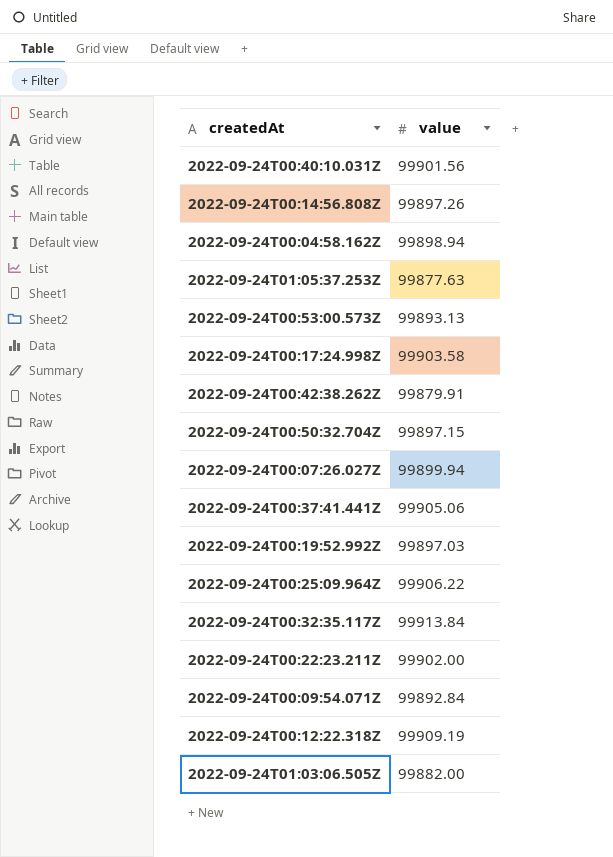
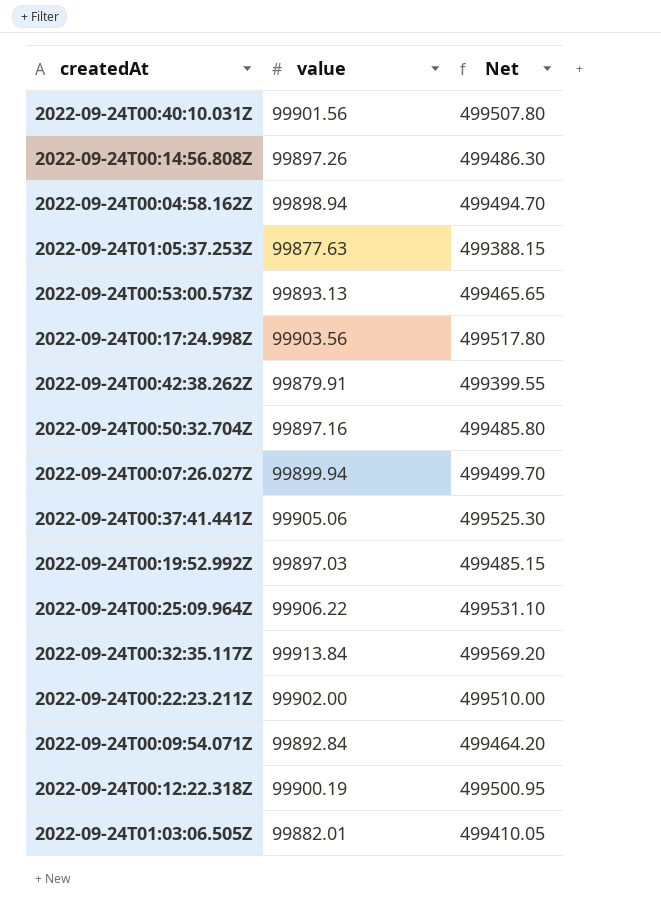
column Net | formula: none -> [value] * 5
2022-09-24T00:17:24.998Z | value: 99903.58 -> 99903.56
2022-09-24T00:50:32.704Z | value: 99897.15 -> 99897.16
2022-09-24T00:12:22.318Z | value: 99909.19 -> 99900.19
2022-09-24T01:03:06.505Z | value: 99882.00 -> 99882.01

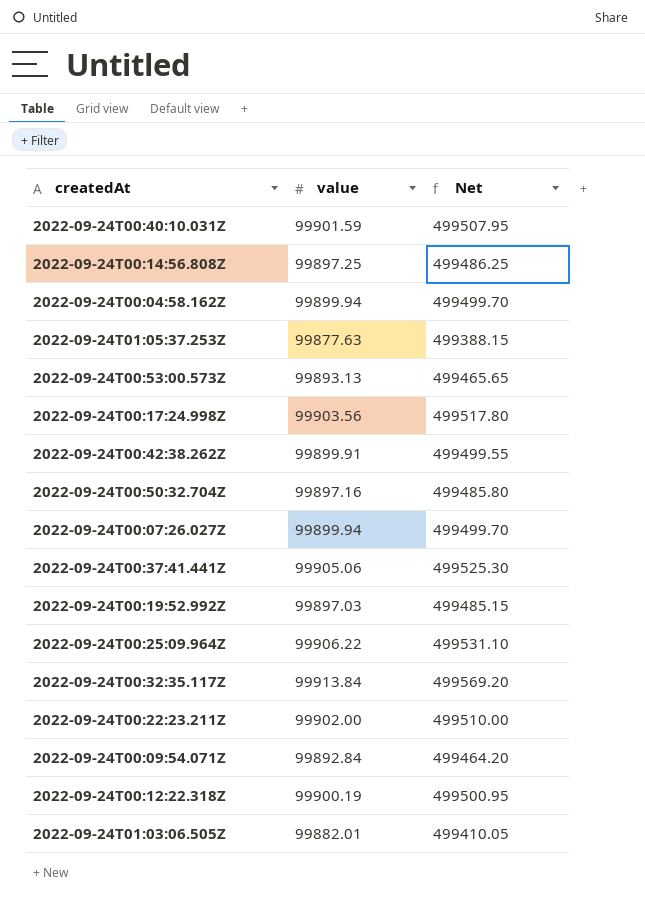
2022-09-24T00:40:10.031Z | value: 99901.56 -> 99901.59
2022-09-24T00:40:10.031Z | Net: 499507.80 -> 499507.95
2022-09-24T00:14:56.808Z | value: 99897.26 -> 99897.25
2022-09-24T00:14:56.808Z | Net: 499486.30 -> 499486.25
2022-09-24T00:04:58.162Z | value: 99898.94 -> 99899.94
2022-09-24T00:04:58.162Z | Net: 499494.70 -> 499499.70
2022-09-24T00:42:38.262Z | value: 99879.91 -> 99899.91
2022-09-24T00:42:38.262Z | Net: 499399.55 -> 499499.55

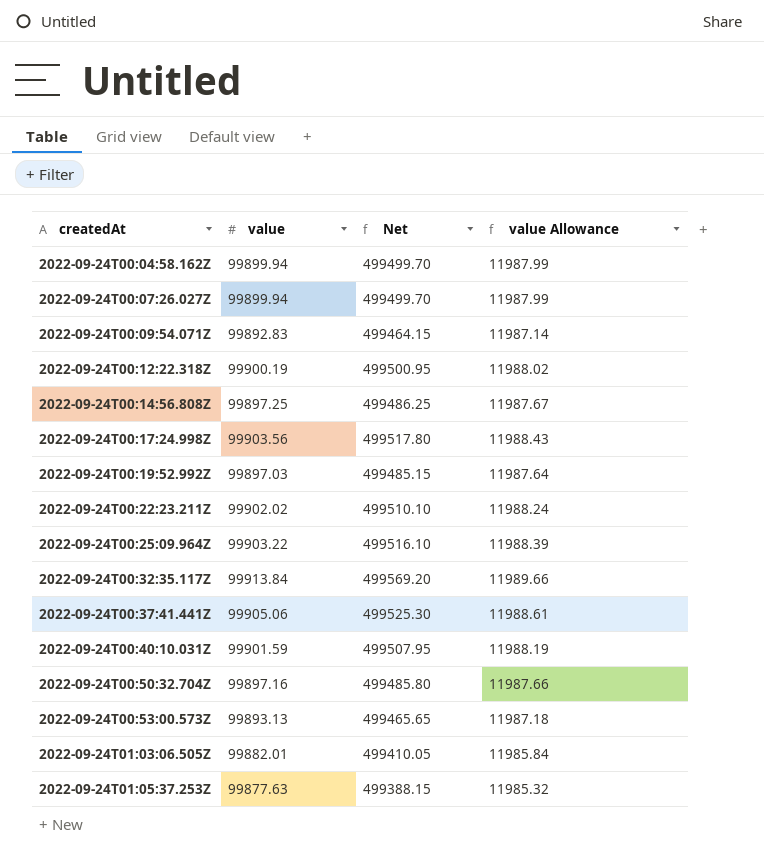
row order: none -> createdAt ascending
column value Allowance | formula: none -> [value] * 0.12
row 2022-09-24T00:42:38.262Z: 99899.91 | 499499.55 -> none
2022-09-24T00:09:54.071Z | value: 99892.84 -> 99892.83
2022-09-24T00:09:54.071Z | Net: 499464.20 -> 499464.15
2022-09-24T00:22:23.211Z | value: 99902.00 -> 99902.02
2022-09-24T00:22:23.211Z | Net: 499510.00 -> 499510.10
2022-09-24T00:25:09.964Z | value: 99906.22 -> 99903.22
2022-09-24T00:25:09.964Z | Net: 499531.10 -> 499516.10

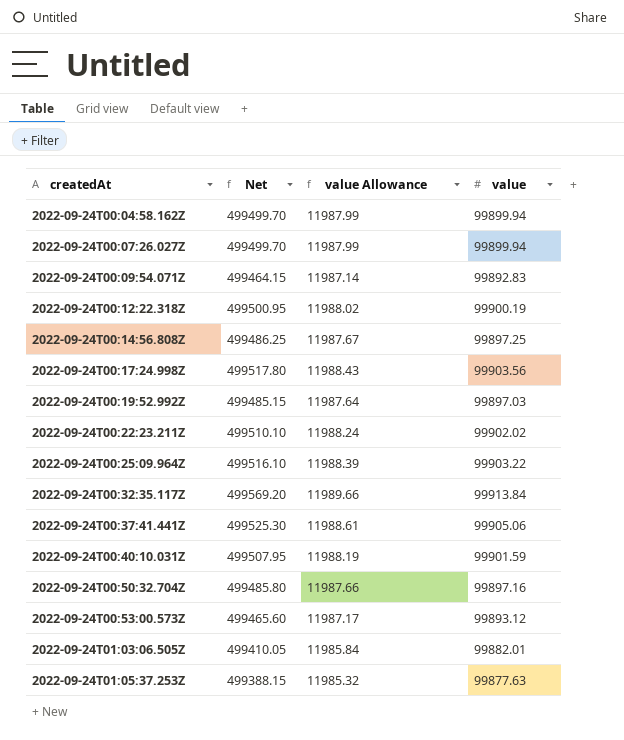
column value | position: 2 -> 4
2022-09-24T00:53:00.573Z | Net: 499465.65 -> 499465.60
2022-09-24T00:53:00.573Z | value Allowance: 11987.18 -> 11987.17
2022-09-24T00:53:00.573Z | value: 99893.13 -> 99893.12

